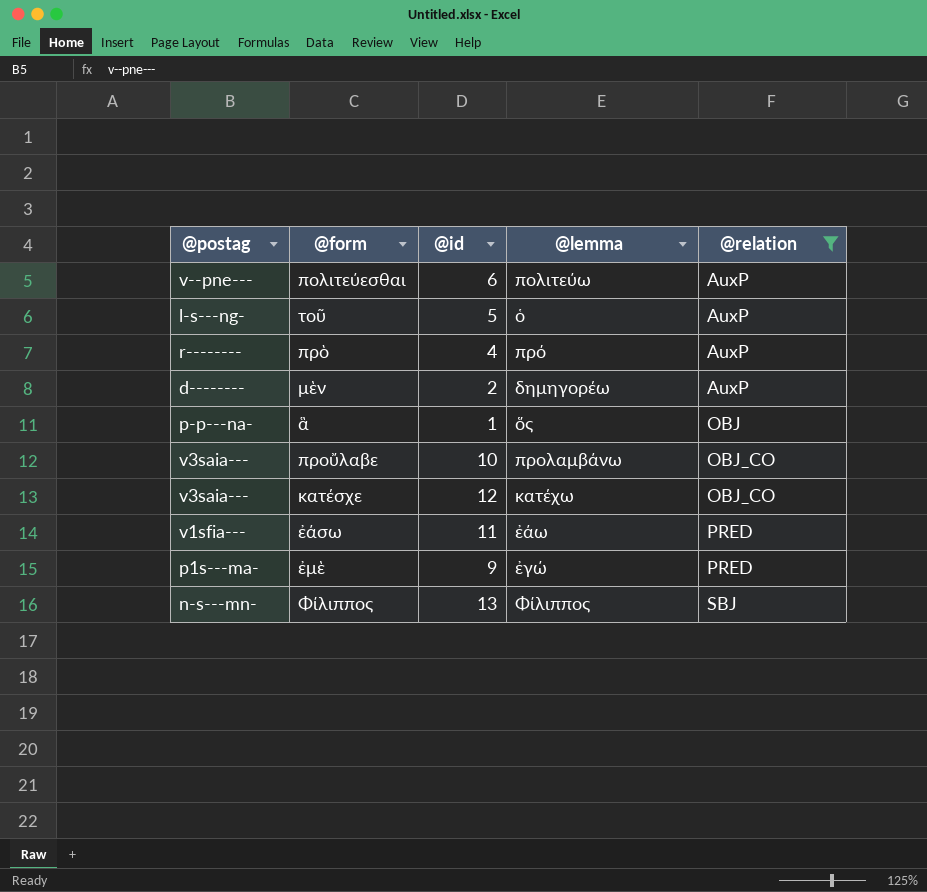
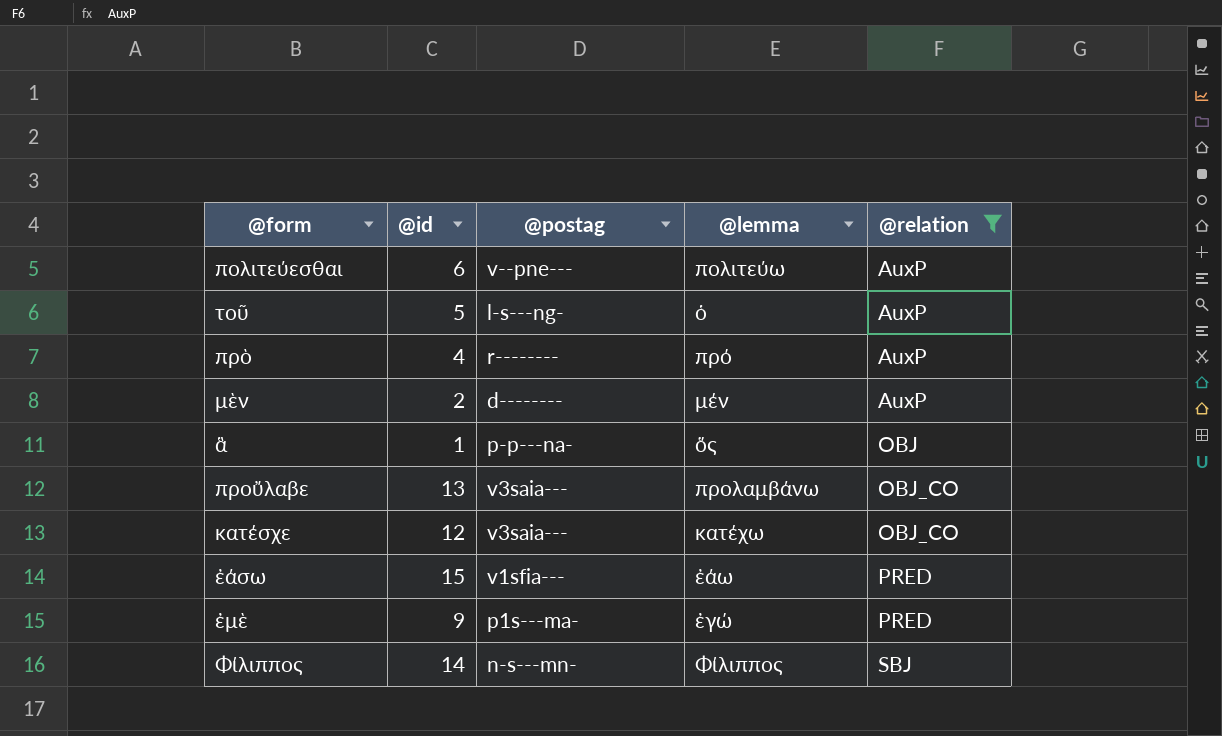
column @postag | position: 1 -> 3
μὲν | @lemma: δημηγορέω -> μέν
προὔλαβε | @id: 10 -> 13
ἐάσω | @id: 11 -> 15
Φίλιππος | @id: 13 -> 14

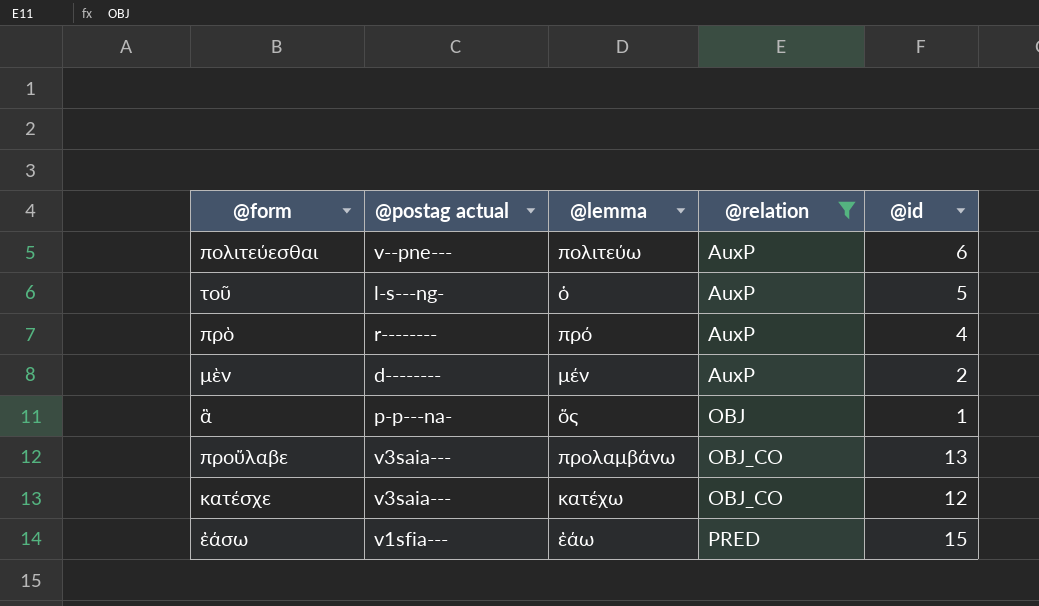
column name: @postag -> @postag actual
column @id | position: 2 -> 5
row ἐμὲ: 9 | p1s---ma- | ἐγώ | PRED -> none
row Φίλιππος: 14 | n-s---mn- | Φίλιππος | SBJ -> none

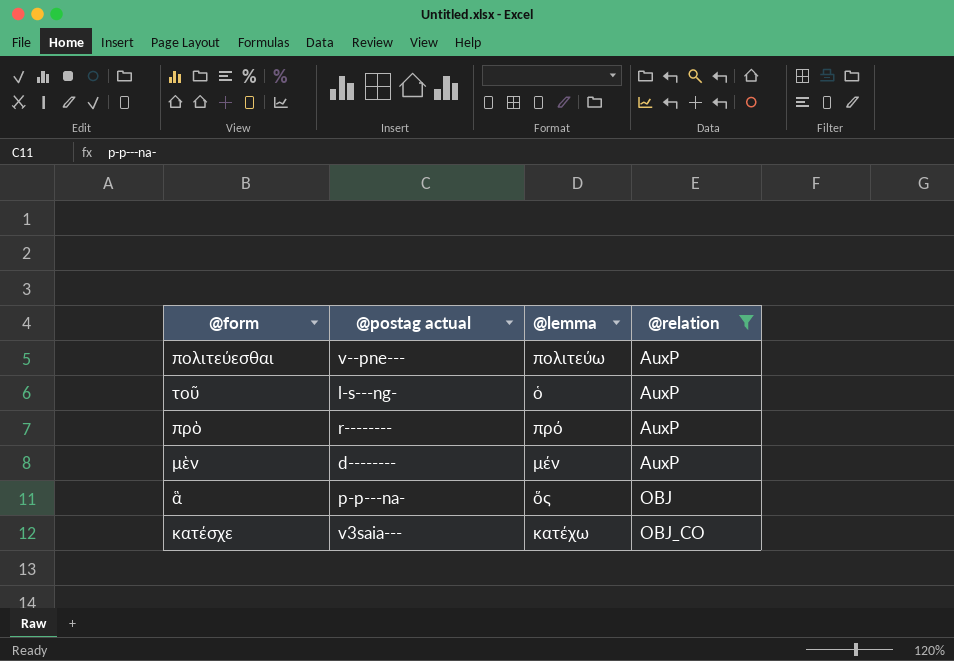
column @id | position: 5 -> none
row προὔλαβε: v3saia--- | προλαμβάνω | OBJ_CO | 13 -> none
row ἐάσω: v1sfia--- | ἐάω | PRED | 15 -> none

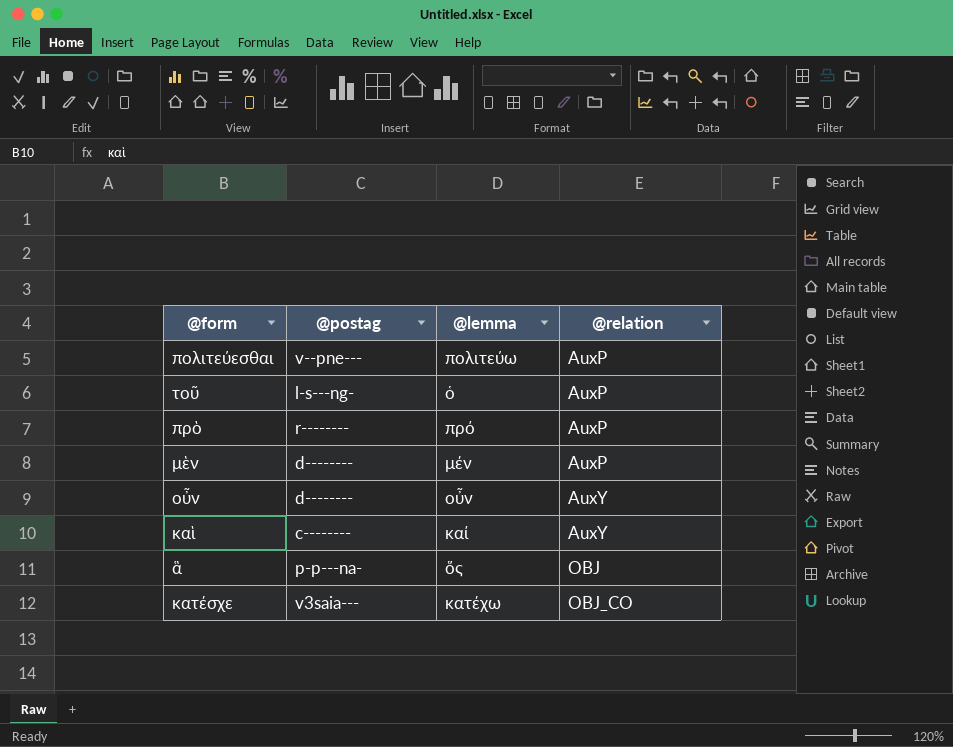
filter: @relation != AuxY -> none
column name: @postag actual -> @postag

